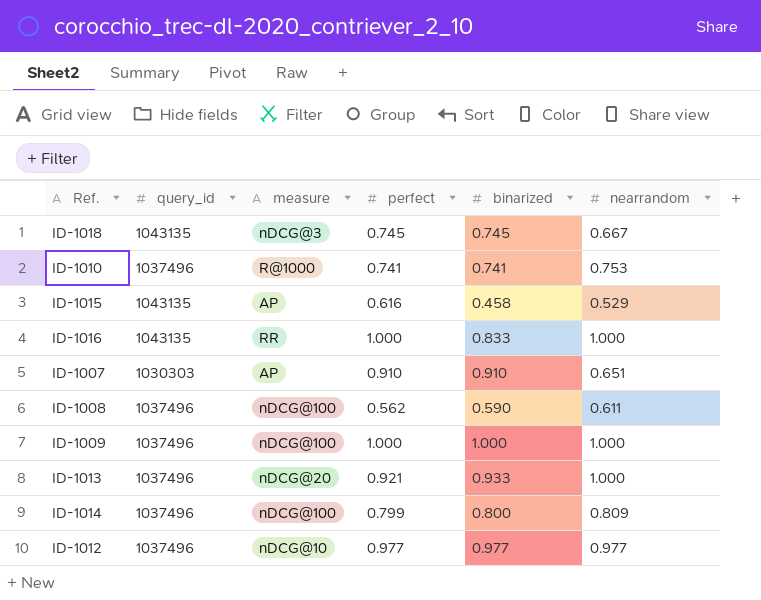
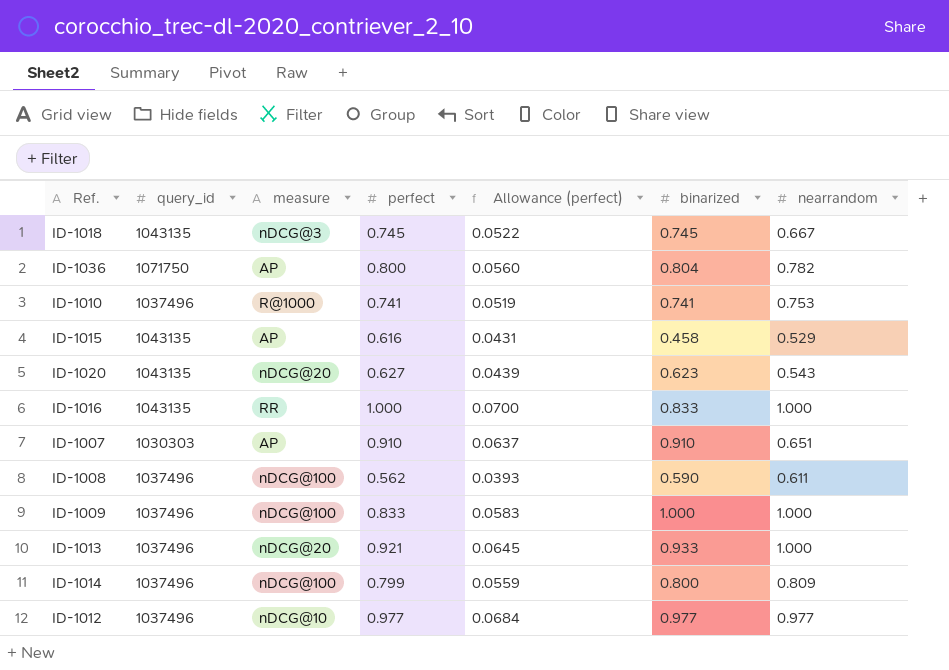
column Allowance (perfect) | formula: none -> [perfect] * 0.07
row ID-1036: none -> 1071750 | AP | 0.800 | 0.0560 | 0.804 | 0.782
row ID-1020: none -> 1043135 | nDCG@20 | 0.627 | 0.0439 | 0.623 | 0.543
ID-1009 | perfect: 1.000 -> 0.833

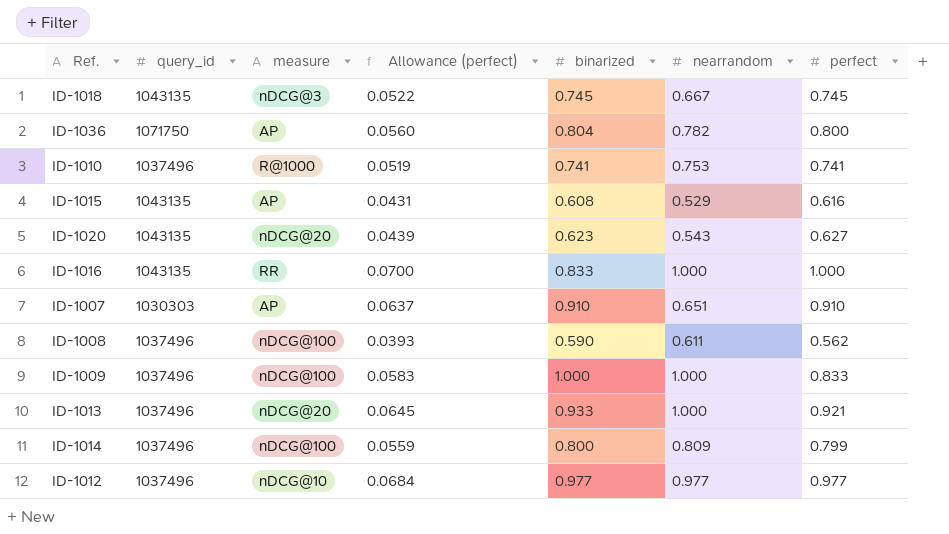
column perfect | position: 4 -> 7
ID-1015 | binarized: 0.458 -> 0.608

